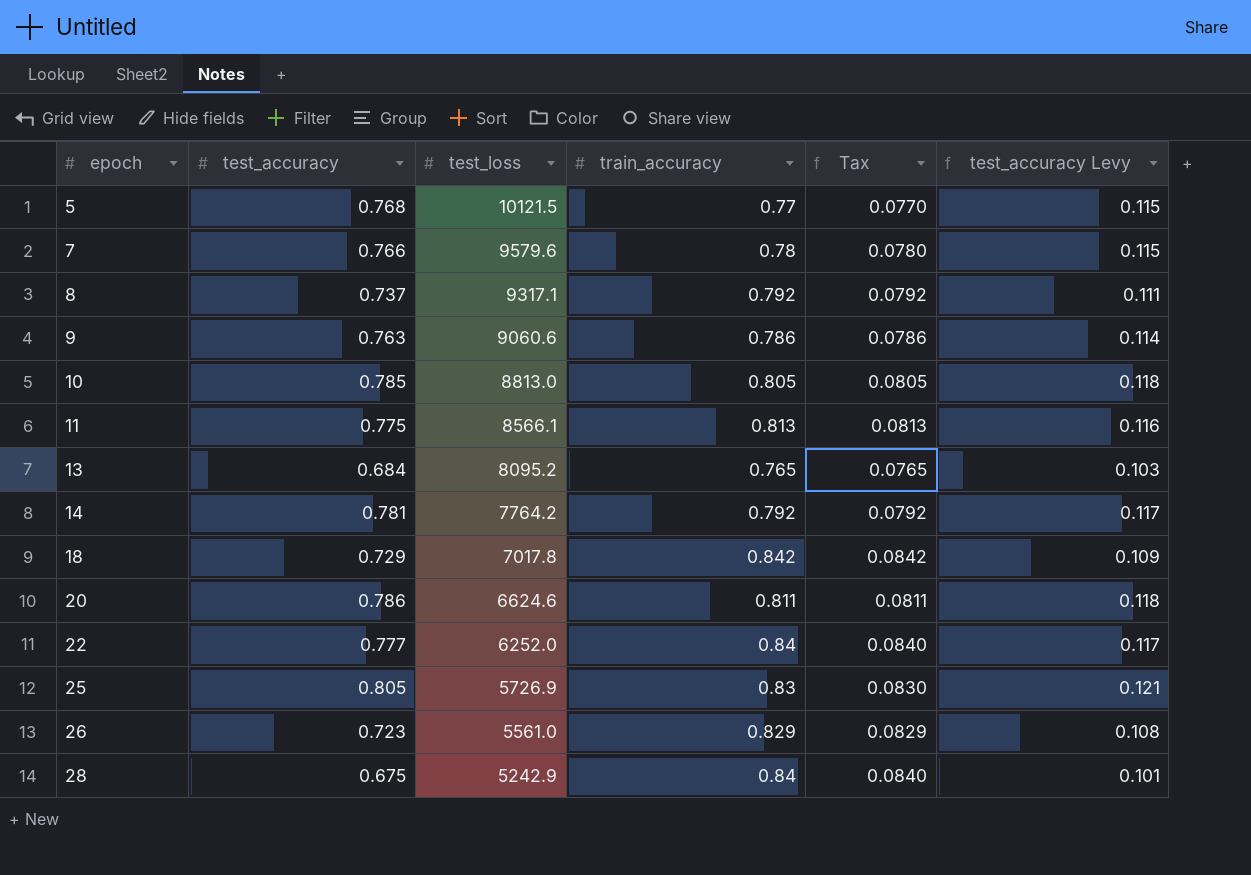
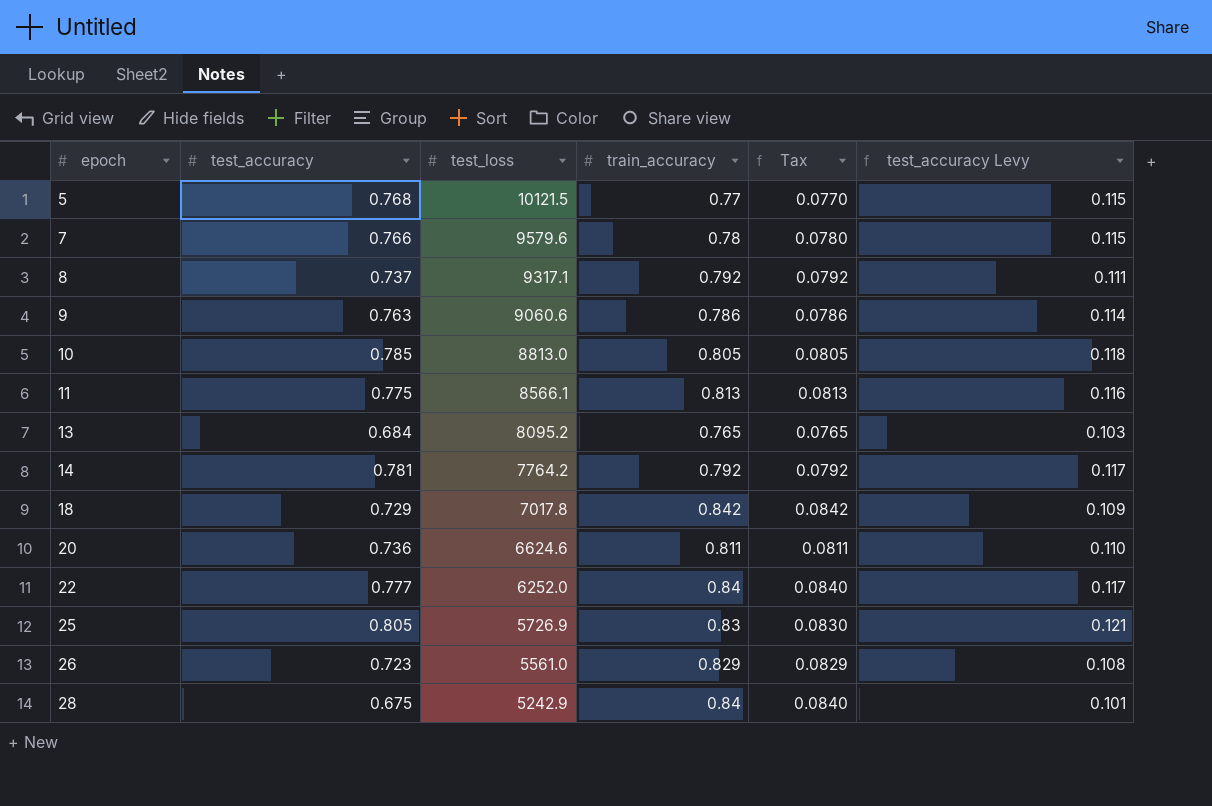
20 | test_accuracy: 0.786 -> 0.736
20 | test_accuracy Levy: 0.118 -> 0.110

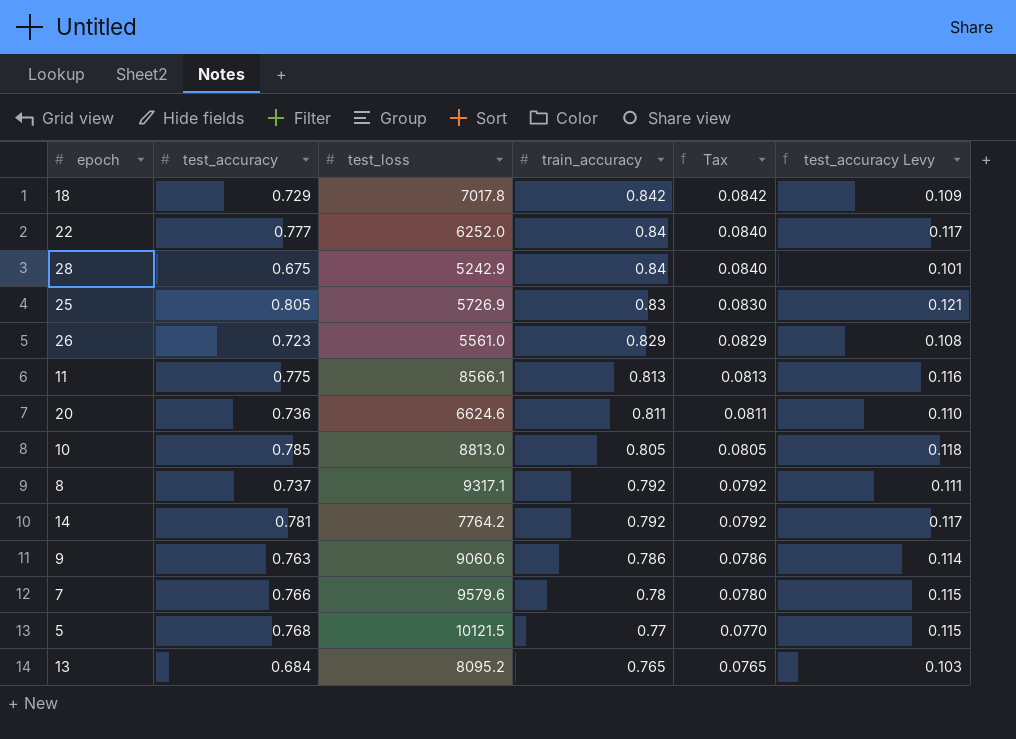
row order: epoch ascending -> train_accuracy descending

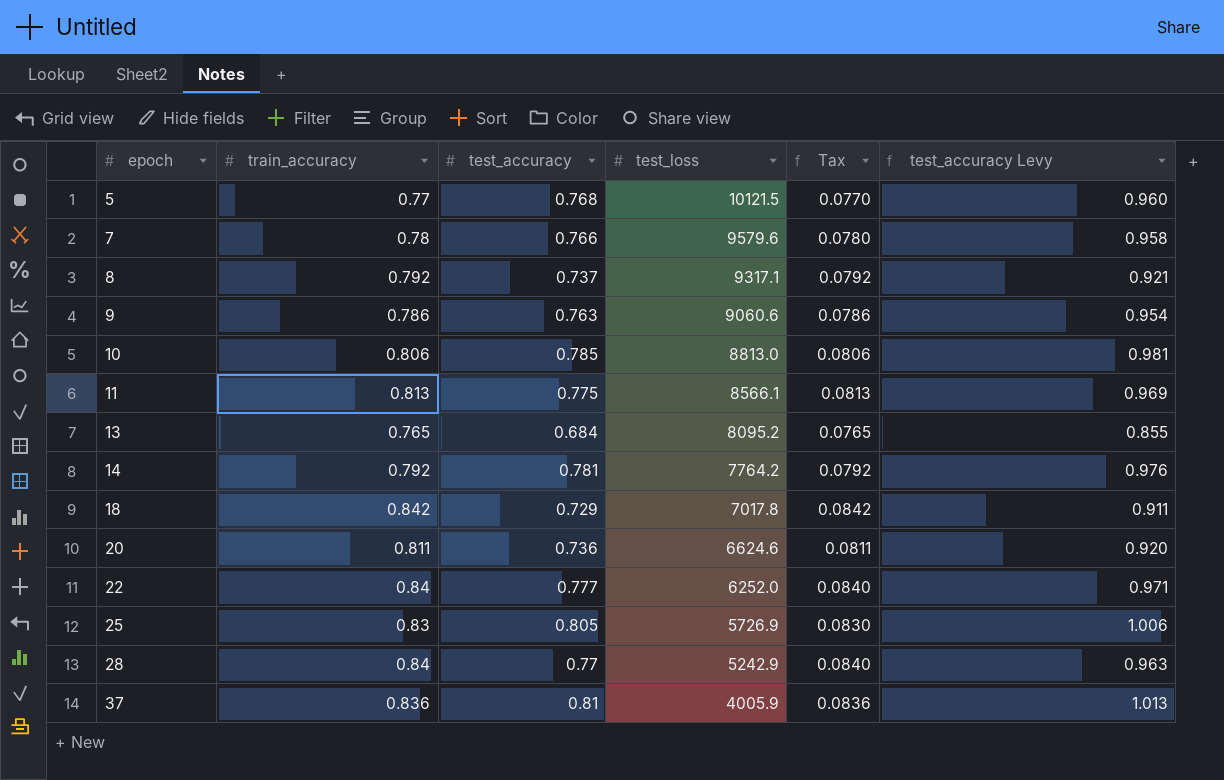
row order: train_accuracy descending -> epoch ascending
column train_accuracy | position: 4 -> 2
column test_accuracy Levy | formula: [test_accuracy] * 0.15 -> [test_accuracy] * 1.25
row 26: 0.723 | 5561.0 | 0.829 | 0.0829 | 0.108 -> none
10 | train_accuracy: 0.805 -> 0.806
10 | Tax: 0.0805 -> 0.0806
28 | test_accuracy: 0.675 -> 0.77
row 37: none -> 0.836 | 0.81 | 4005.9 | 0.0836 | 1.013

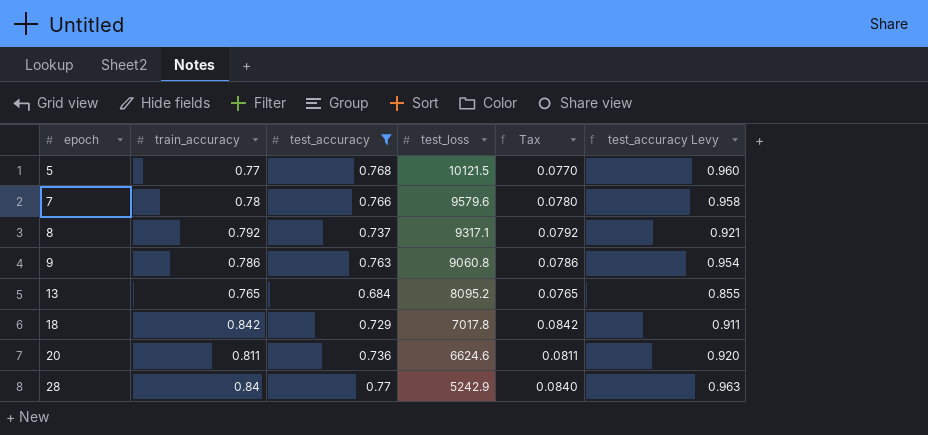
filter: none -> test_accuracy <= 0.77
9 | test_loss: 9060.6 -> 9060.8

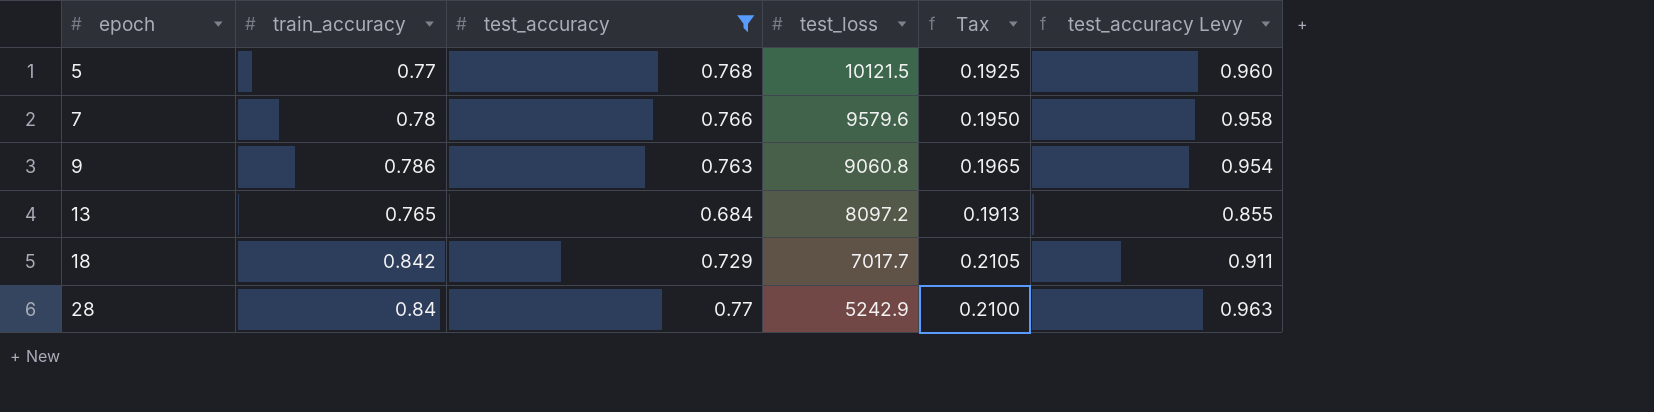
column Tax | formula: [train_accuracy] * 0.1 -> [train_accuracy] * 0.25
row 8: 0.792 | 0.737 | 9317.1 | 0.0792 | 0.921 -> none
row 20: 0.811 | 0.736 | 6624.6 | 0.0811 | 0.920 -> none
13 | test_loss: 8095.2 -> 8097.2
18 | test_loss: 7017.8 -> 7017.7

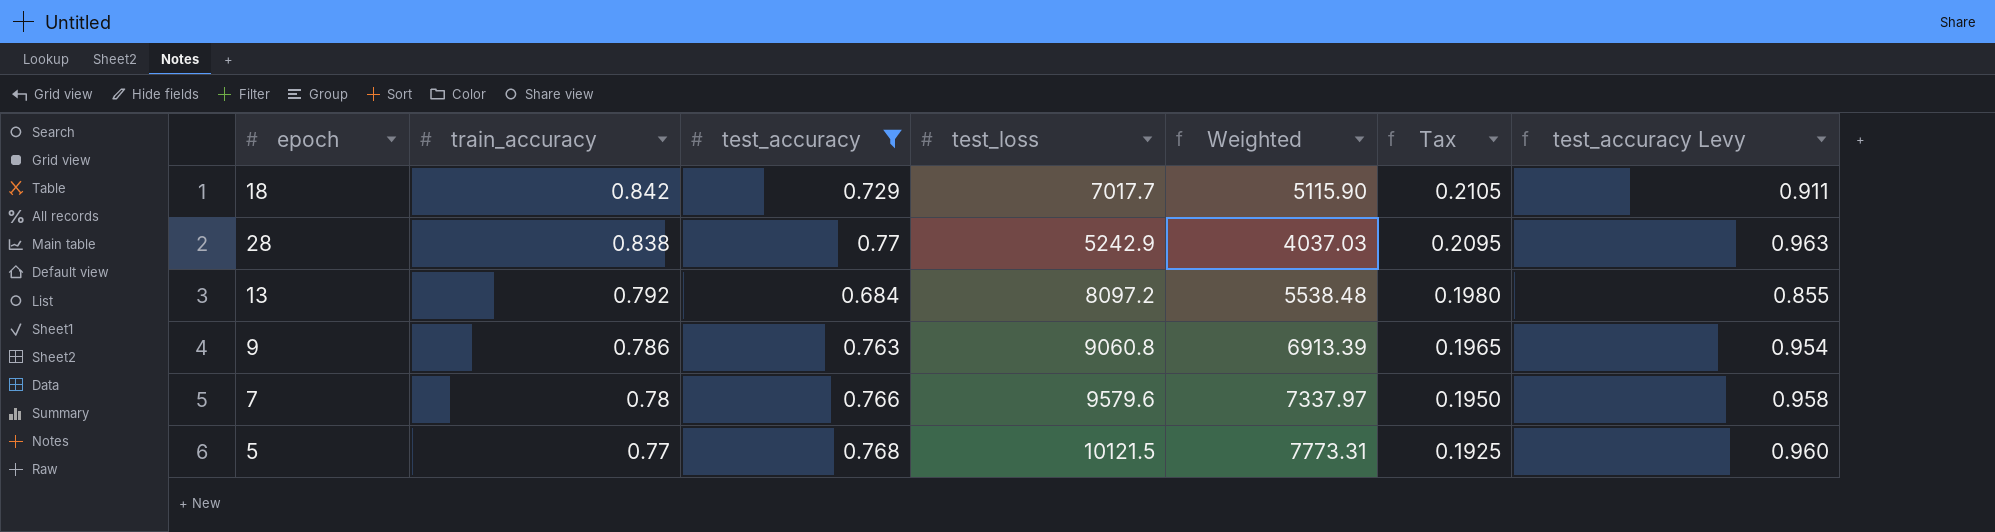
row order: epoch ascending -> train_accuracy descending
column Weighted | formula: none -> [test_accuracy] * [test_loss]
28 | train_accuracy: 0.84 -> 0.838
28 | Tax: 0.2100 -> 0.2095
13 | train_accuracy: 0.765 -> 0.792
13 | Tax: 0.1913 -> 0.1980

